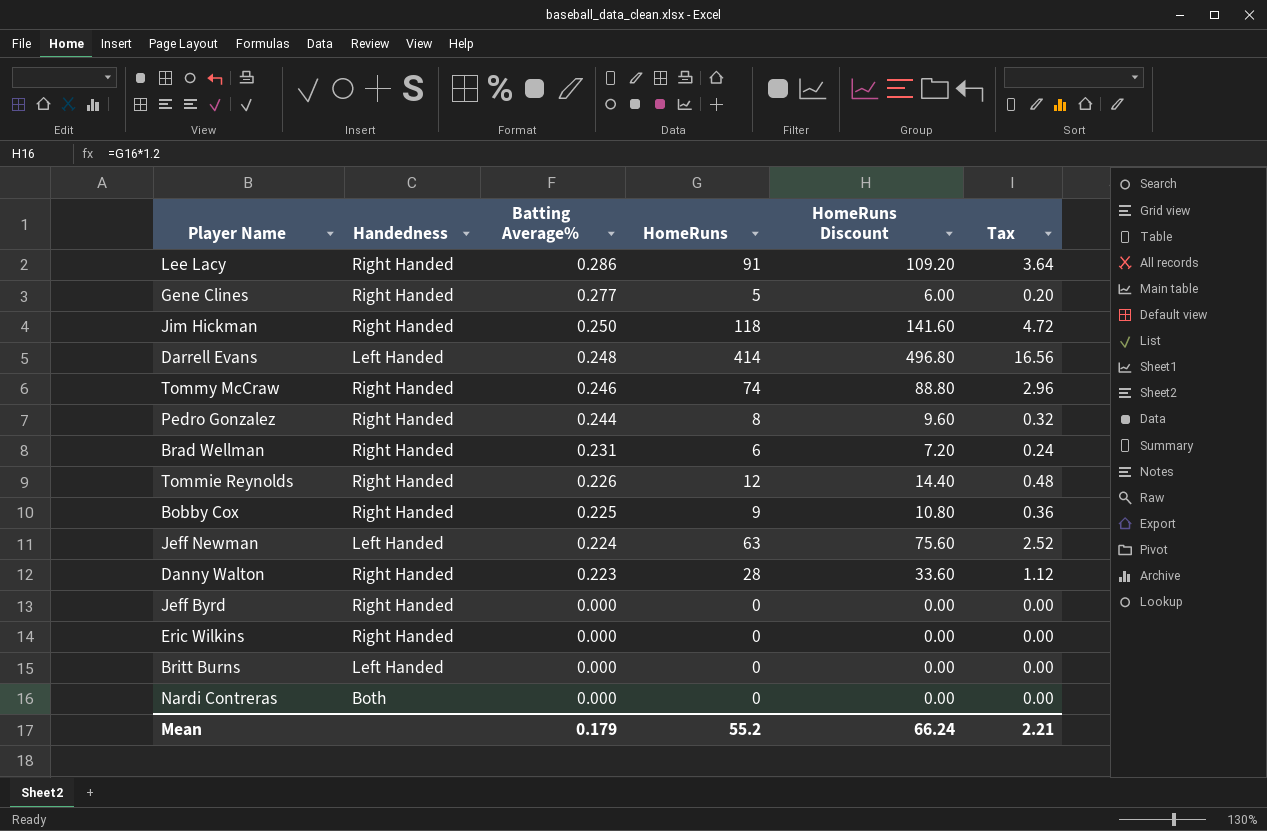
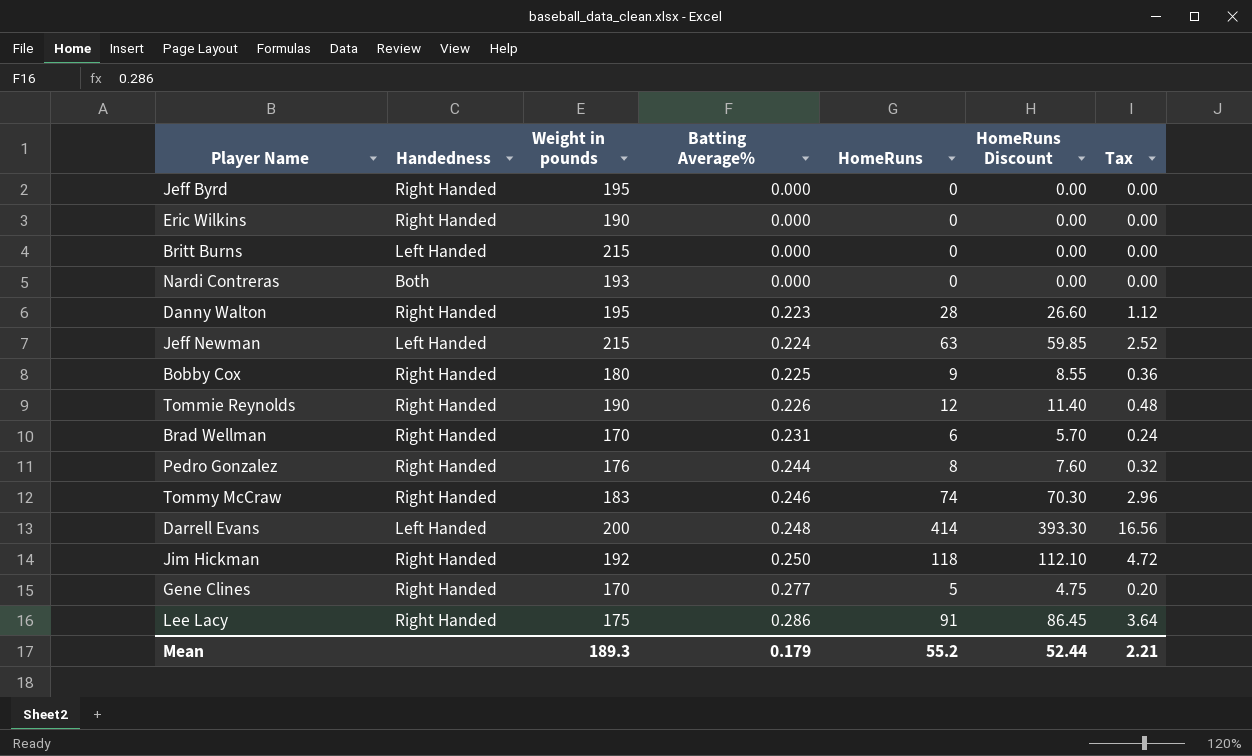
row order: Batting Average% descending -> Batting Average% ascending
column Weight in pounds | position: none -> 3
column HomeRuns Discount | formula: [HomeRuns] * 1.2 -> [HomeRuns] * 0.95
Mean | HomeRuns Discount: 66.24 -> 52.44

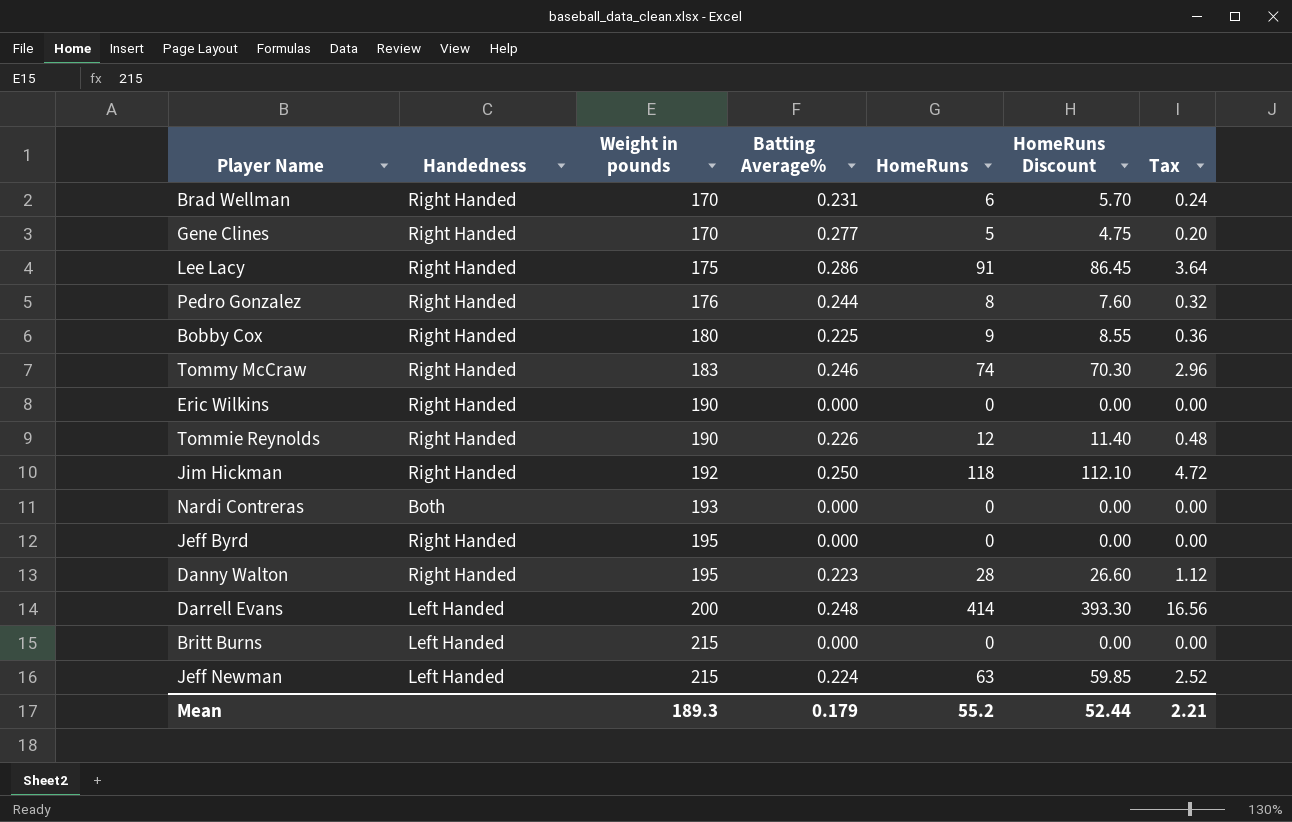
row order: Batting Average% ascending -> Weight in pounds ascending

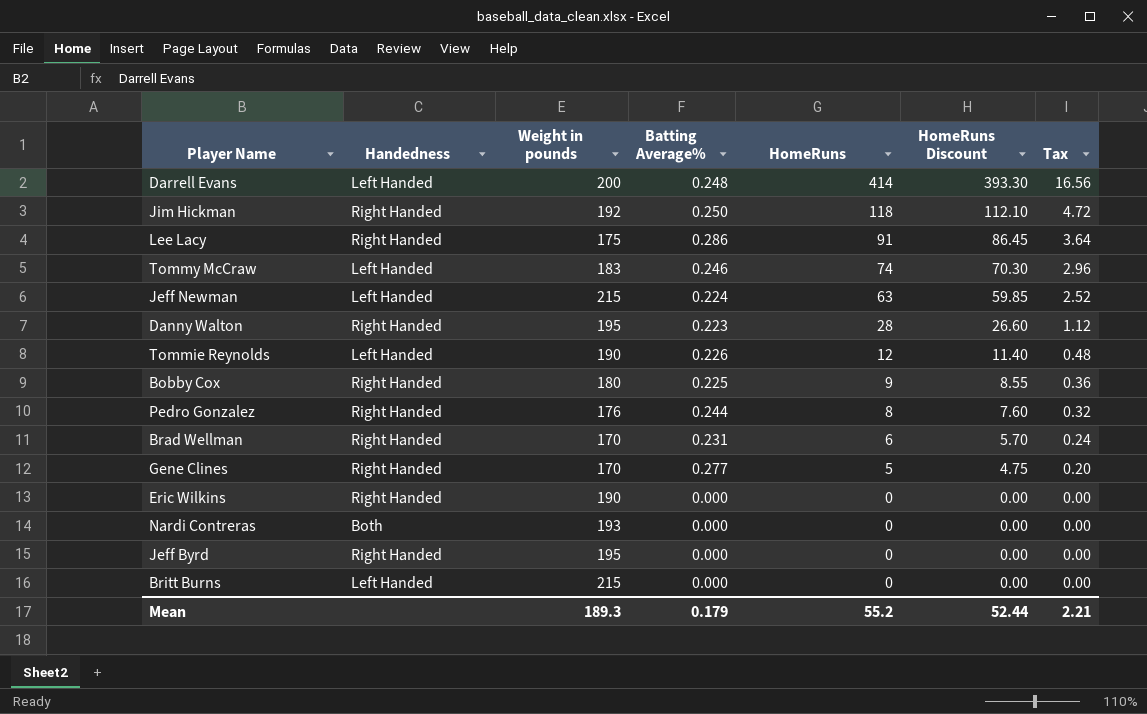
row order: Weight in pounds ascending -> HomeRuns descending
Tommy McCraw | Handedness: Right Handed -> Left Handed
Tommie Reynolds | Handedness: Right Handed -> Left Handed

